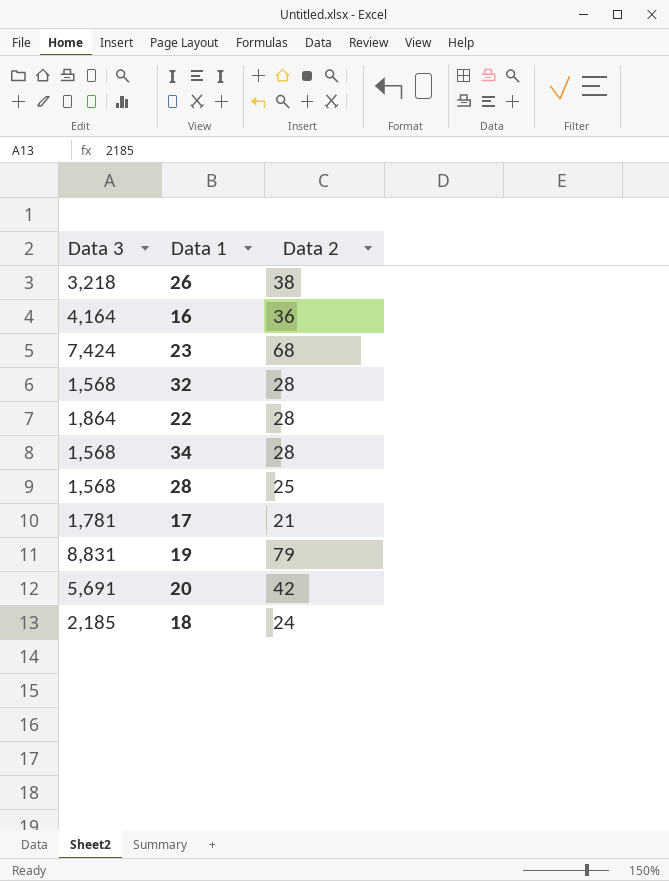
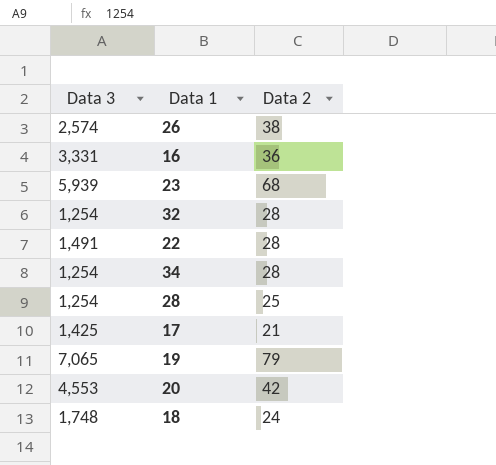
26 | Data 3: 3,218 -> 2,574
16 | Data 3: 4,164 -> 3,331
23 | Data 3: 7,424 -> 5,939
32 | Data 3: 1,568 -> 1,254
22 | Data 3: 1,864 -> 1,491
34 | Data 3: 1,568 -> 1,254
28 | Data 3: 1,568 -> 1,254
17 | Data 3: 1,781 -> 1,425
19 | Data 3: 8,831 -> 7,065
20 | Data 3: 5,691 -> 4,553
18 | Data 3: 2,185 -> 1,748

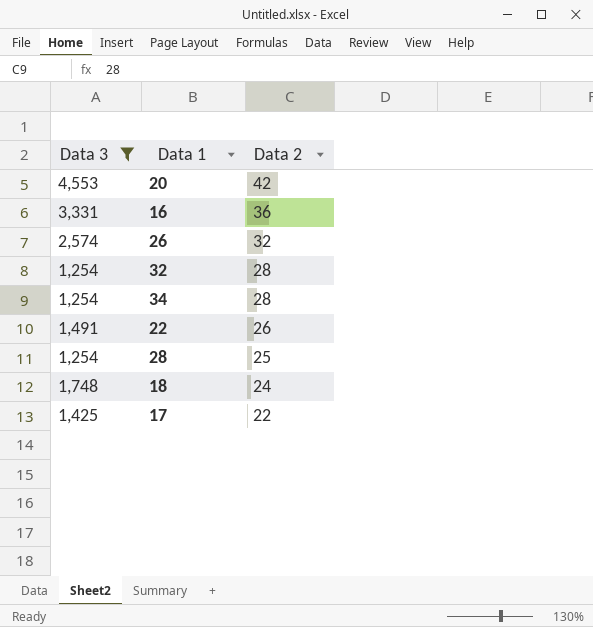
filter: none -> Data 3 <= 4,553
row order: none -> Data 2 descending
26 | Data 2: 38 -> 32
22 | Data 2: 28 -> 26
17 | Data 2: 21 -> 22

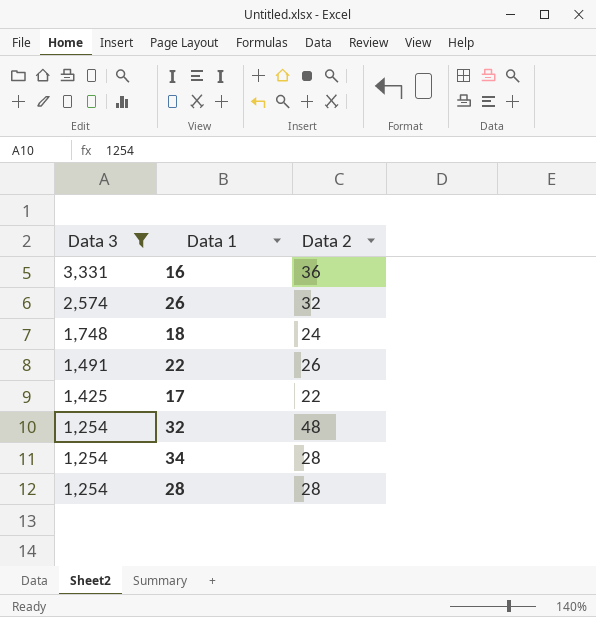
row order: Data 2 descending -> Data 3 descending
row 20: 4,553 | 42 -> none
32 | Data 2: 28 -> 48
28 | Data 2: 25 -> 28

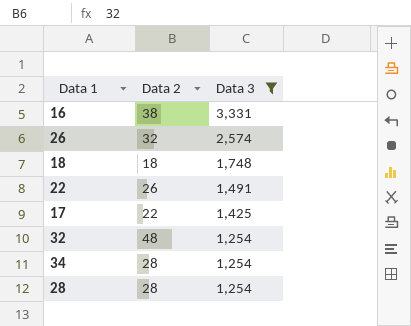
column Data 3 | position: 1 -> 3
16 | Data 2: 36 -> 38
18 | Data 2: 24 -> 18

